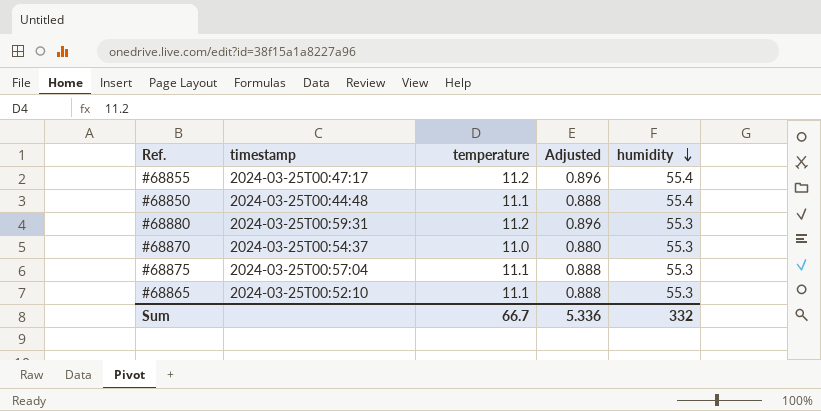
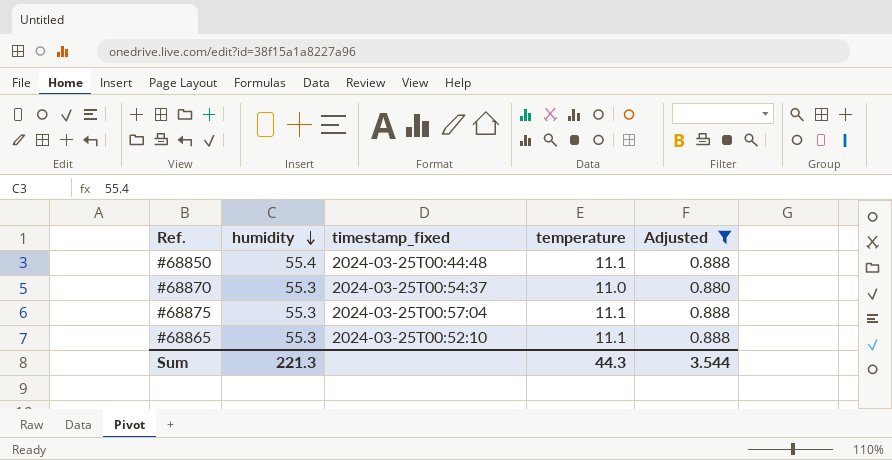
filter: none -> Adjusted != 0.896
column humidity | position: 5 -> 2
column name: timestamp -> timestamp_fixed
Sum | humidity: 332 -> 221.3
Sum | temperature: 66.7 -> 44.3
Sum | Adjusted: 5.336 -> 3.544

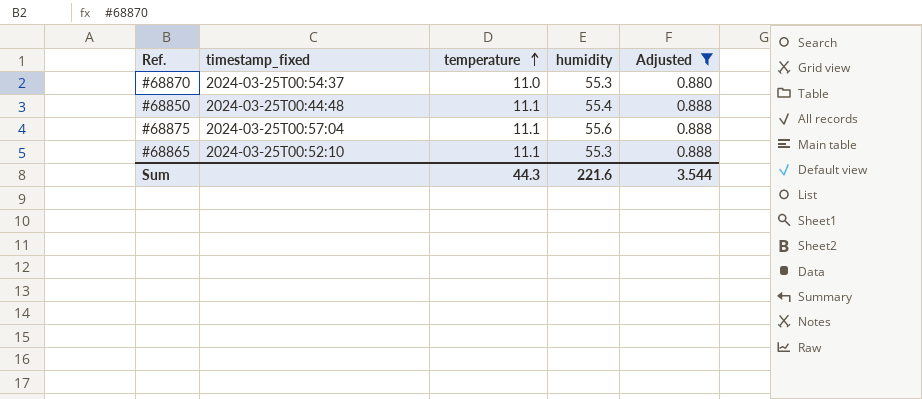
row order: humidity descending -> temperature ascending
column humidity | position: 2 -> 4
#68875 | humidity: 55.3 -> 55.6
Sum | humidity: 221.3 -> 221.6

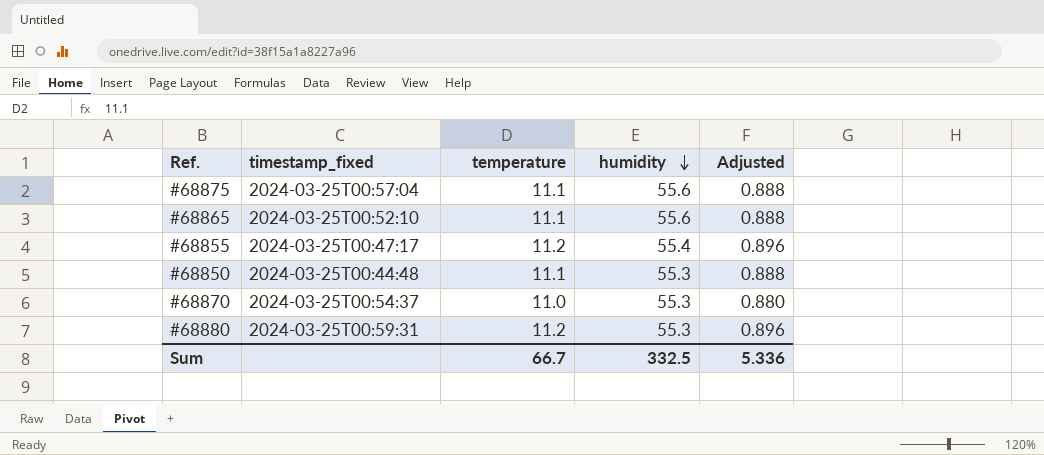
filter: Adjusted != 0.896 -> none
row order: temperature ascending -> humidity descending
#68865 | humidity: 55.3 -> 55.6
#68850 | humidity: 55.4 -> 55.3
Sum | temperature: 44.3 -> 66.7
Sum | humidity: 221.6 -> 332.5
Sum | Adjusted: 3.544 -> 5.336

